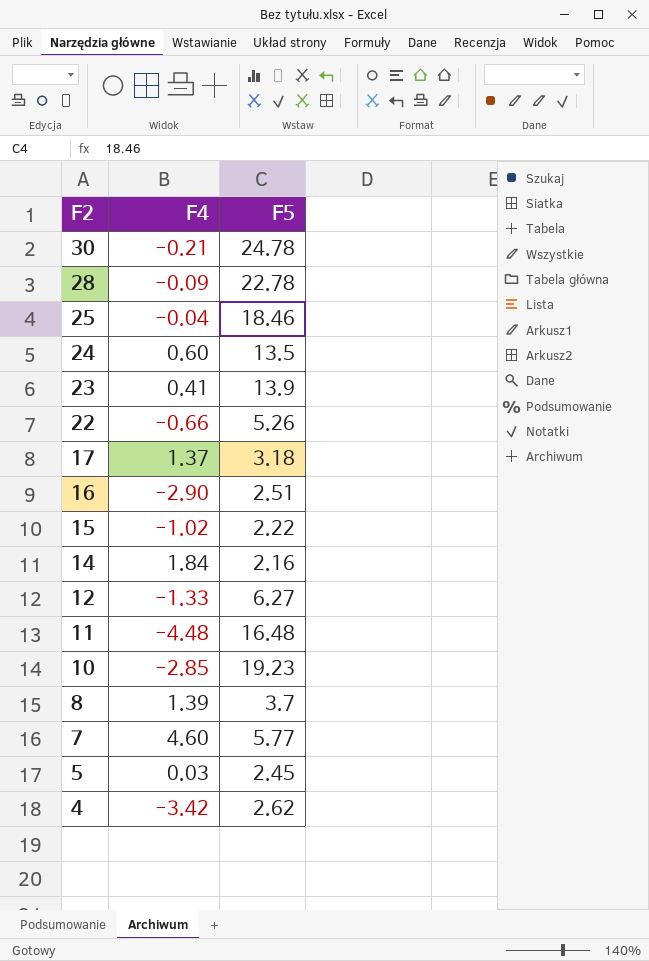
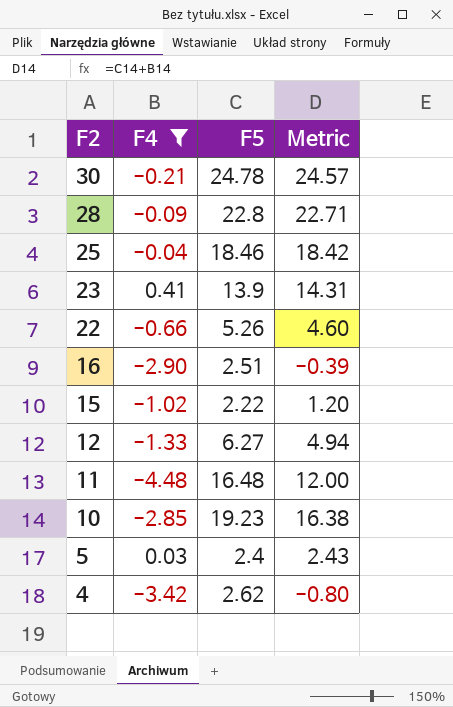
filter: none -> F4 <= 0.41
column Metric | formula: none -> [F4] + [F5]
28 | F5: 22.78 -> 22.8
5 | F5: 2.45 -> 2.4

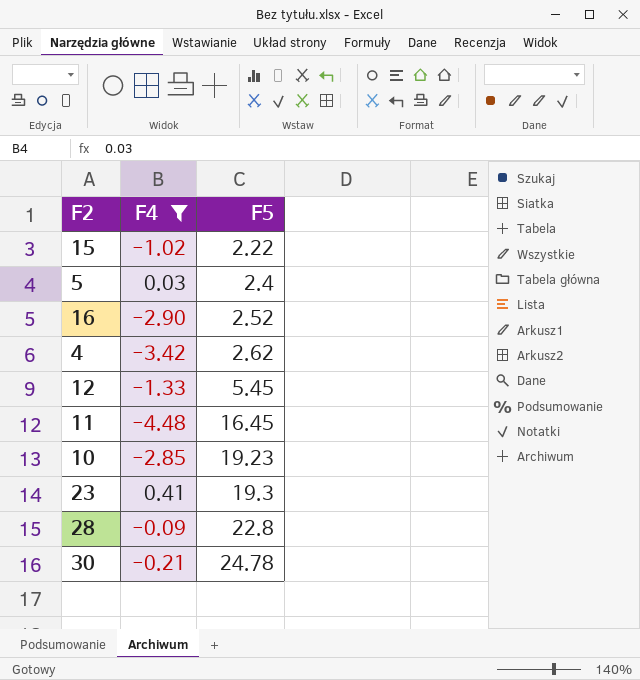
row order: F2 descending -> F5 ascending
column Metric | formula: [F4] + [F5] -> none
row 25: -0.04 | 18.46 | 18.42 -> none
row 22: -0.66 | 5.26 | 4.60 -> none
16 | F5: 2.51 -> 2.52
12 | F5: 6.27 -> 5.45
11 | F5: 16.48 -> 16.45
23 | F5: 13.9 -> 19.3

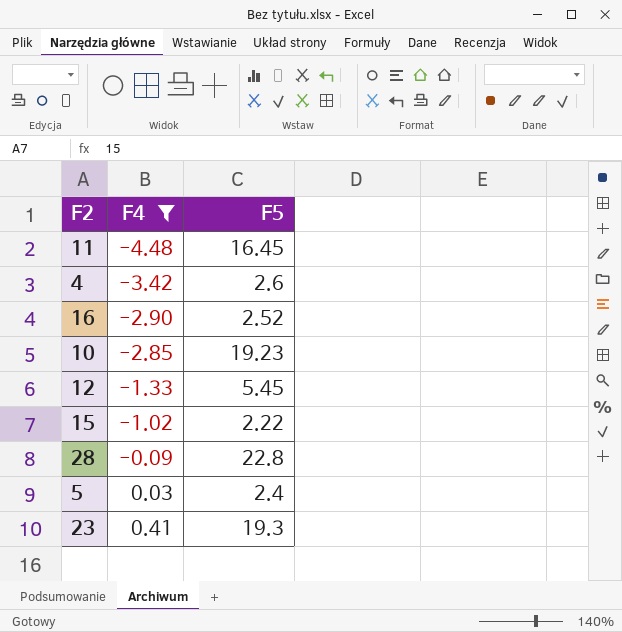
row order: F5 ascending -> F4 ascending
row 30: -0.21 | 24.78 -> none
4 | F5: 2.62 -> 2.6

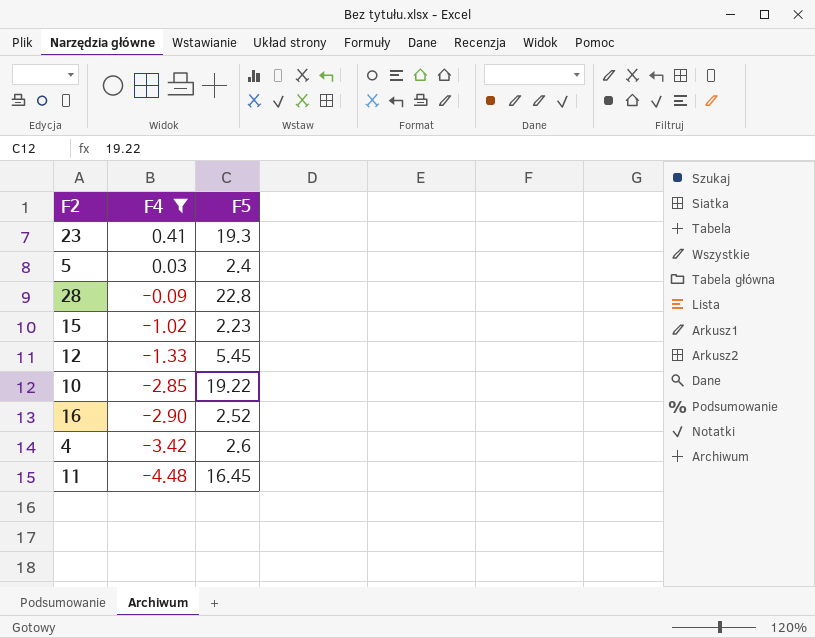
row order: F4 ascending -> F4 descending
15 | F5: 2.22 -> 2.23
10 | F5: 19.23 -> 19.22

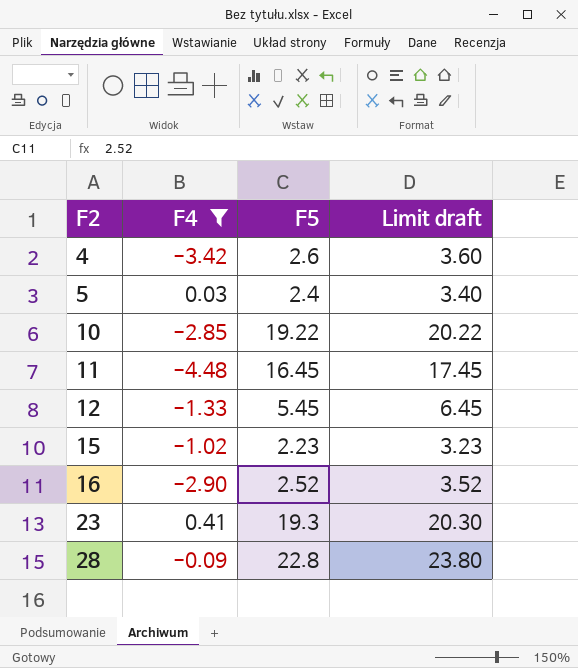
row order: F4 descending -> F2 ascending
column Limit draft | formula: none -> [F5] + 1

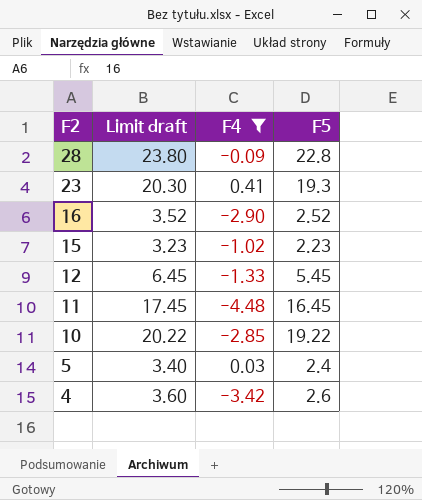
row order: F2 ascending -> F2 descending
column Limit draft | position: 4 -> 2

